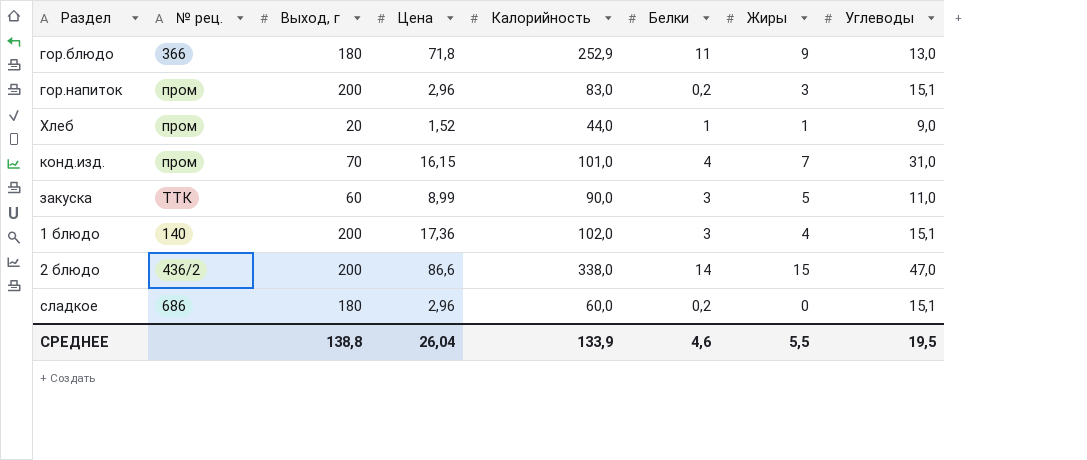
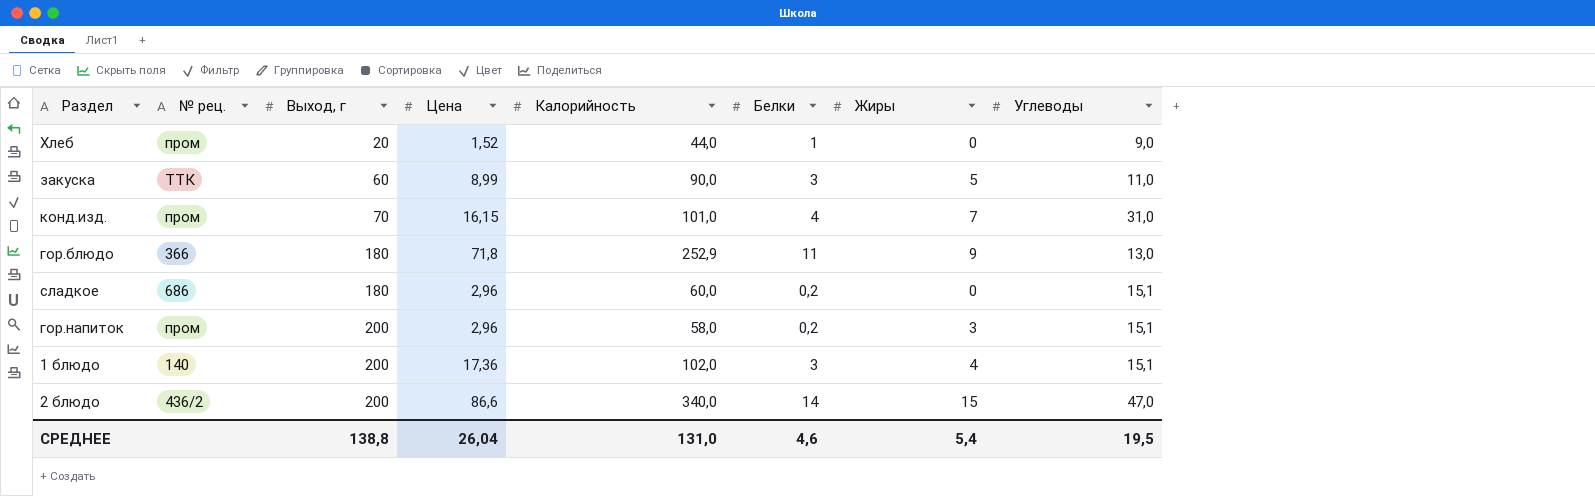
row order: none -> Выход, г ascending
Хлеб | Жиры: 1 -> 0
гор.напиток | Калорийность: 83,0 -> 58,0
2 блюдо | Калорийность: 338,0 -> 340,0
СРЕДНЕЕ | Калорийность: 133,9 -> 131,0
СРЕДНЕЕ | Жиры: 5,5 -> 5,4

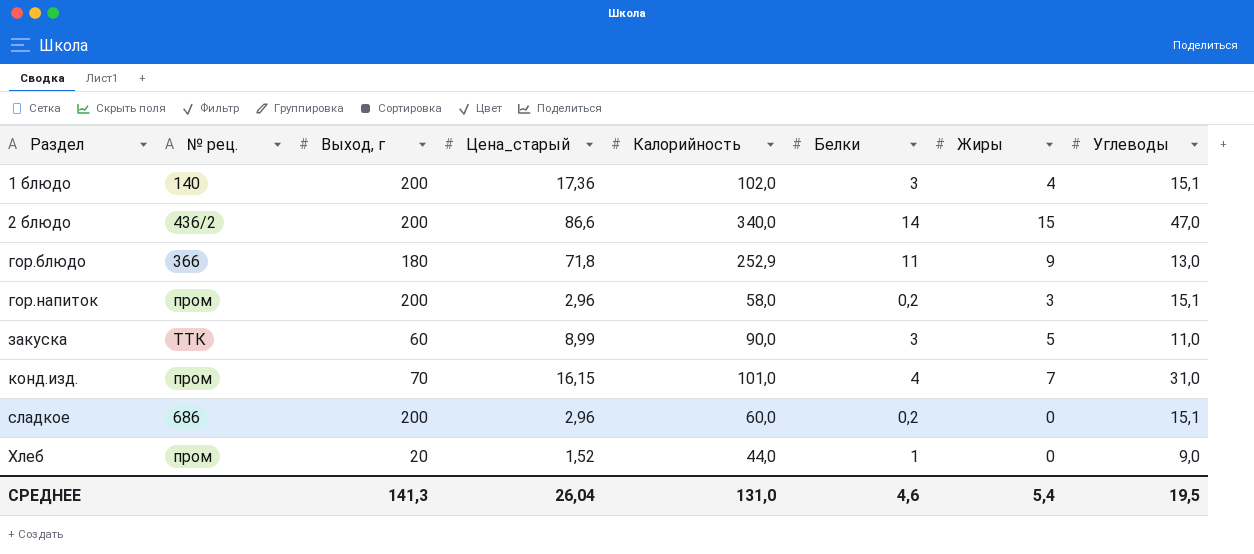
row order: Выход, г ascending -> Раздел ascending
column name: Цена -> Цена_старый
сладкое | Выход, г: 180 -> 200
СРЕДНЕЕ | Выход, г: 138,8 -> 141,3

